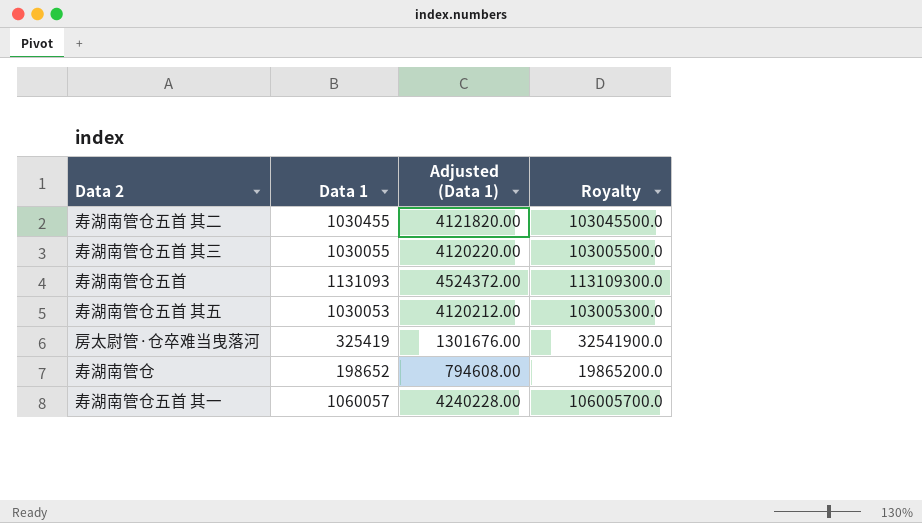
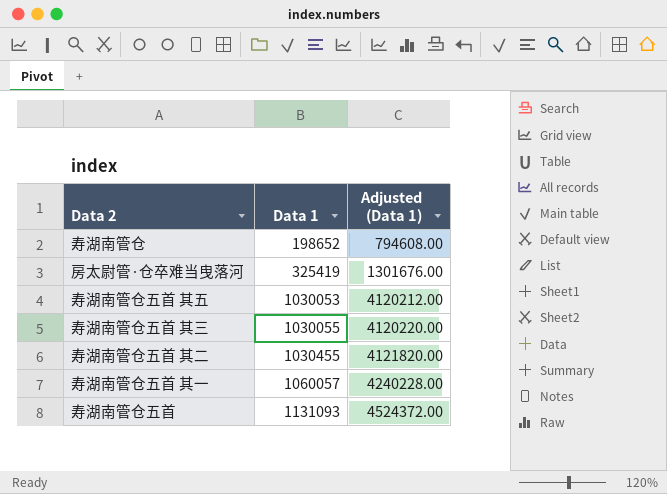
row order: none -> Data 1 ascending
column Royalty | formula: [Data 1] * 100 -> none

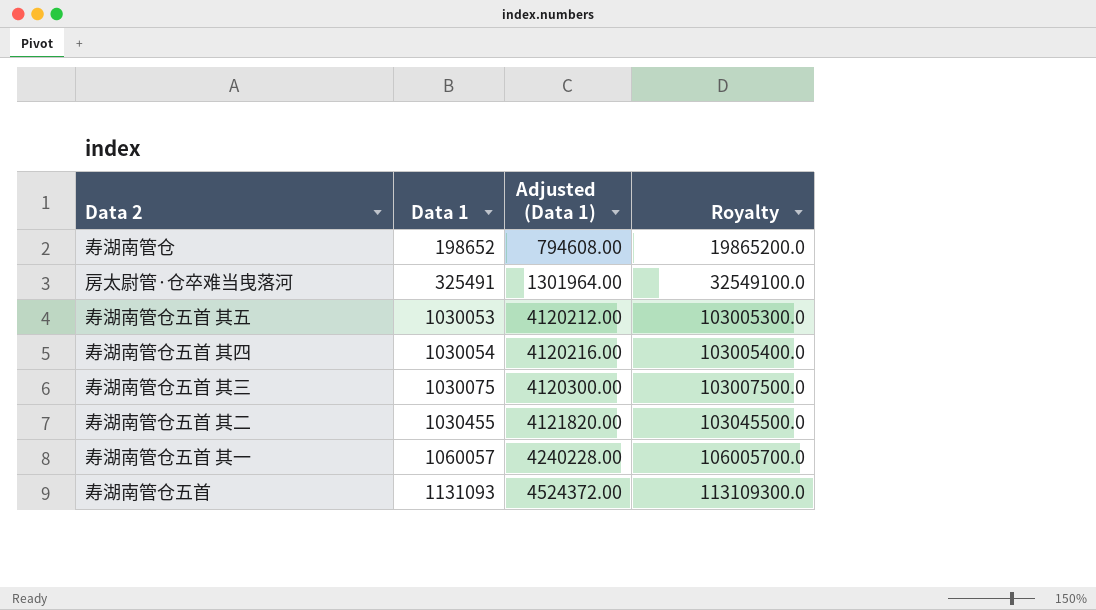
column Royalty | formula: none -> [Data 1] * 100
房太尉管·仓卒难当曳落河 | Data 1: 325419 -> 325491
房太尉管·仓卒难当曳落河 | Adjusted (Data 1): 1301676.00 -> 1301964.00
row 寿湖南管仓五首 其四: none -> 1030054 | 4120216.00 | 103005400.0
寿湖南管仓五首 其三 | Data 1: 1030055 -> 1030075
寿湖南管仓五首 其三 | Adjusted (Data 1): 4120220.00 -> 4120300.00

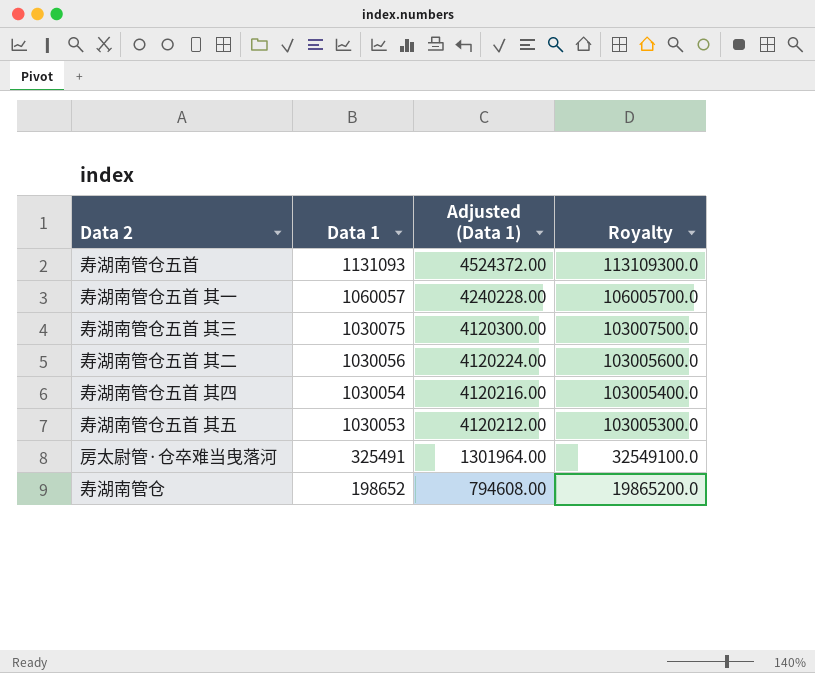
row order: Data 1 ascending -> Data 1 descending
寿湖南管仓五首 其二 | Data 1: 1030455 -> 1030056
寿湖南管仓五首 其二 | Adjusted (Data 1): 4121820.00 -> 4120224.00
寿湖南管仓五首 其二 | Royalty: 103045500.0 -> 103005600.0

